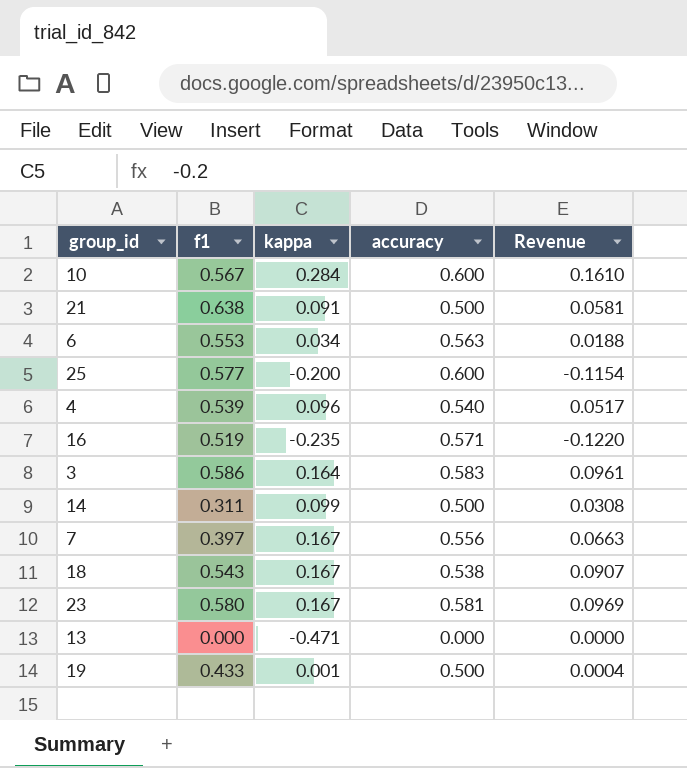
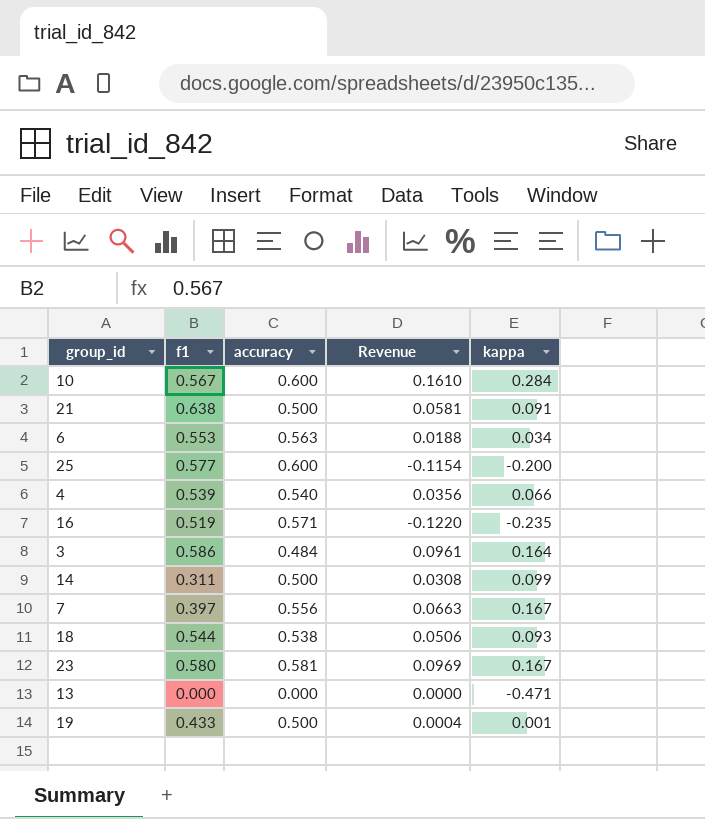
column kappa | position: 3 -> 5
4 | Revenue: 0.0517 -> 0.0356
4 | kappa: 0.096 -> 0.066
3 | accuracy: 0.583 -> 0.484
18 | f1: 0.543 -> 0.544
18 | Revenue: 0.0907 -> 0.0506
18 | kappa: 0.167 -> 0.093

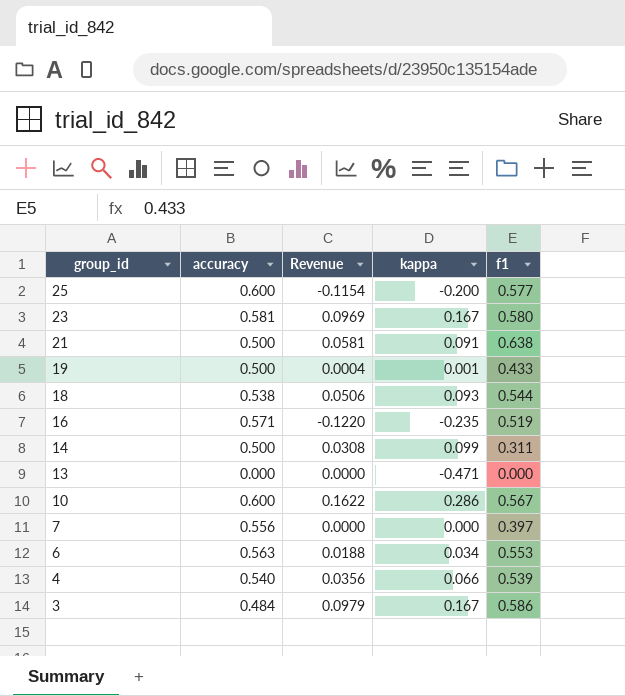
row order: none -> group_id descending
column f1 | position: 2 -> 5
10 | Revenue: 0.1610 -> 0.1622
10 | kappa: 0.284 -> 0.286
7 | Revenue: 0.0663 -> 0.0000
7 | kappa: 0.167 -> 0.000
3 | Revenue: 0.0961 -> 0.0979
3 | kappa: 0.164 -> 0.167

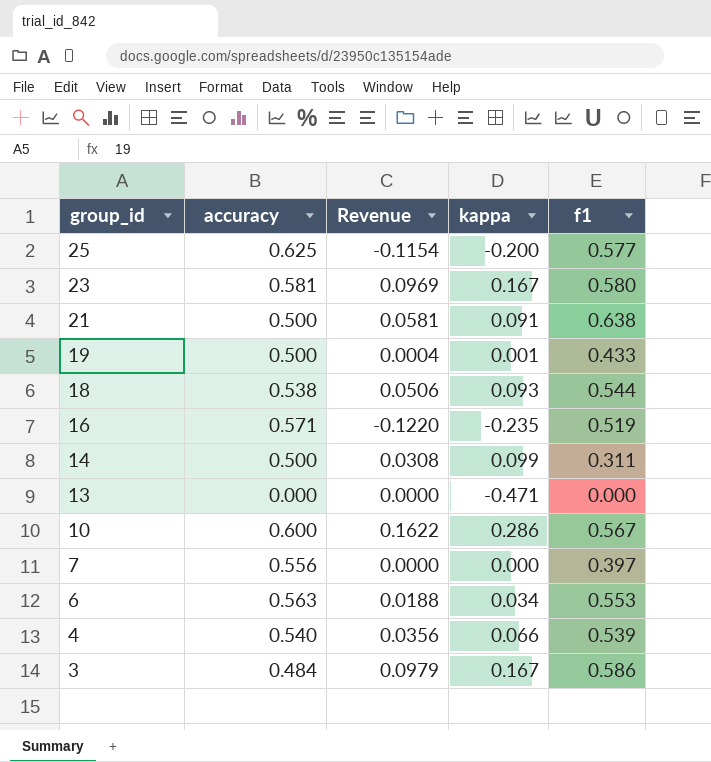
25 | accuracy: 0.600 -> 0.625

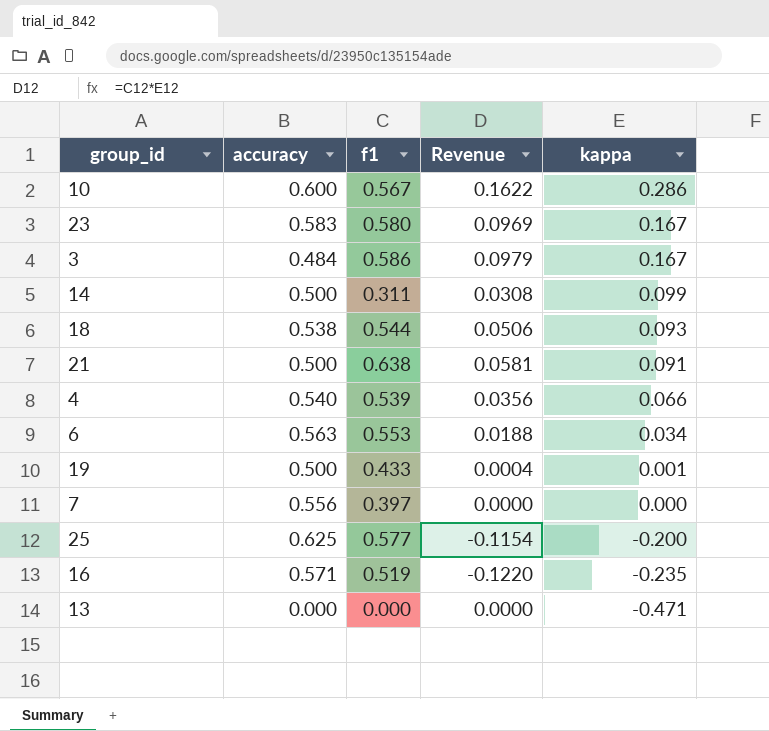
row order: group_id descending -> kappa descending
column f1 | position: 5 -> 3
23 | accuracy: 0.581 -> 0.583

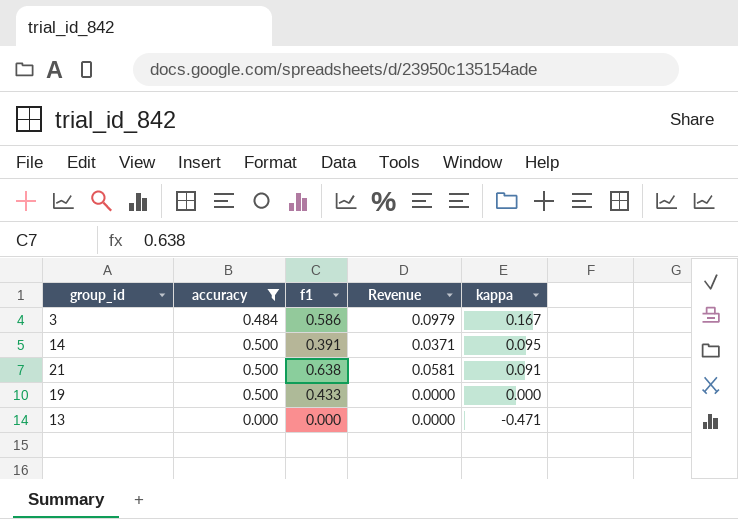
filter: none -> accuracy <= 0.500
14 | f1: 0.311 -> 0.391
14 | Revenue: 0.0308 -> 0.0371
14 | kappa: 0.099 -> 0.095
19 | Revenue: 0.0004 -> 0.0000
19 | kappa: 0.001 -> 0.000

